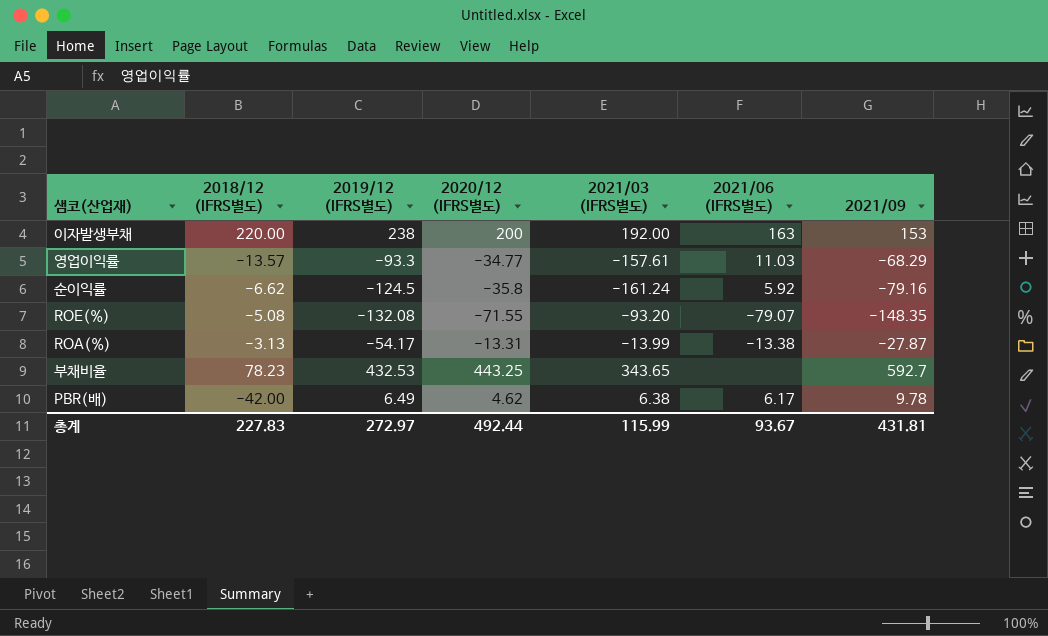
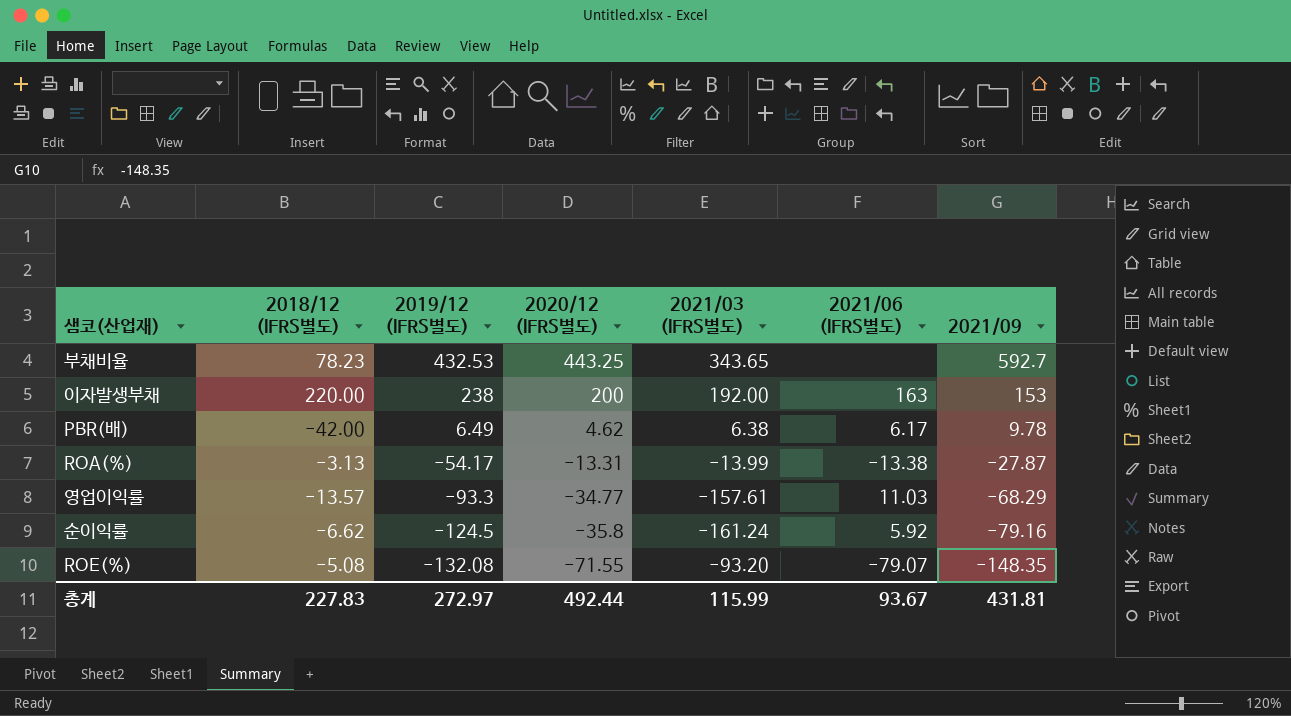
row order: none -> 2019/12 (IFRS별도) descending

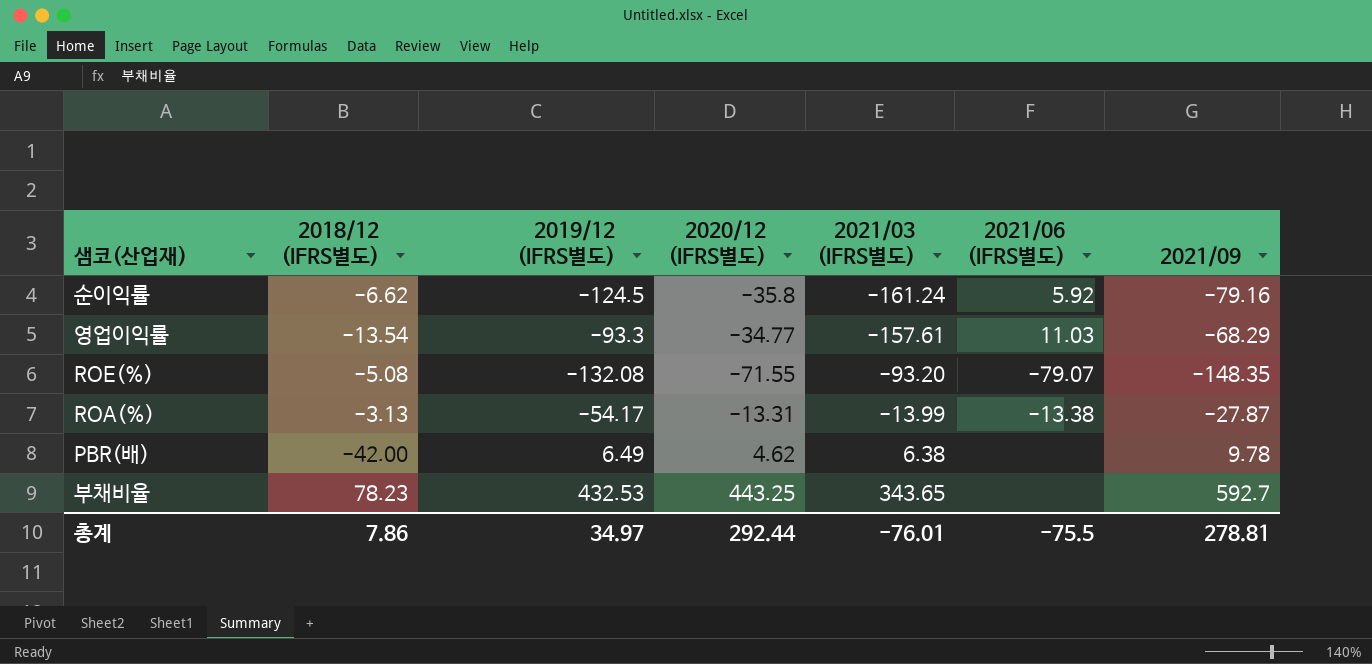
row order: 2019/12 (IFRS별도) descending -> 2021/03 (IFRS별도) ascending
row 이자발생부채: 220.00 | 238 | 200 | 192.00 | 163 | 153 -> none
영업이익률 | 2018/12 (IFRS별도): -13.57 -> -13.54
PBR(배) | 2021/06 (IFRS별도): 6.17 -> none
총계 | 2018/12 (IFRS별도): 227.83 -> 7.86
총계 | 2019/12 (IFRS별도): 272.97 -> 34.97
총계 | 2020/12 (IFRS별도): 492.44 -> 292.44
총계 | 2021/03 (IFRS별도): 115.99 -> -76.01
총계 | 2021/06 (IFRS별도): 93.67 -> -75.5
총계 | 2021/09: 431.81 -> 278.81

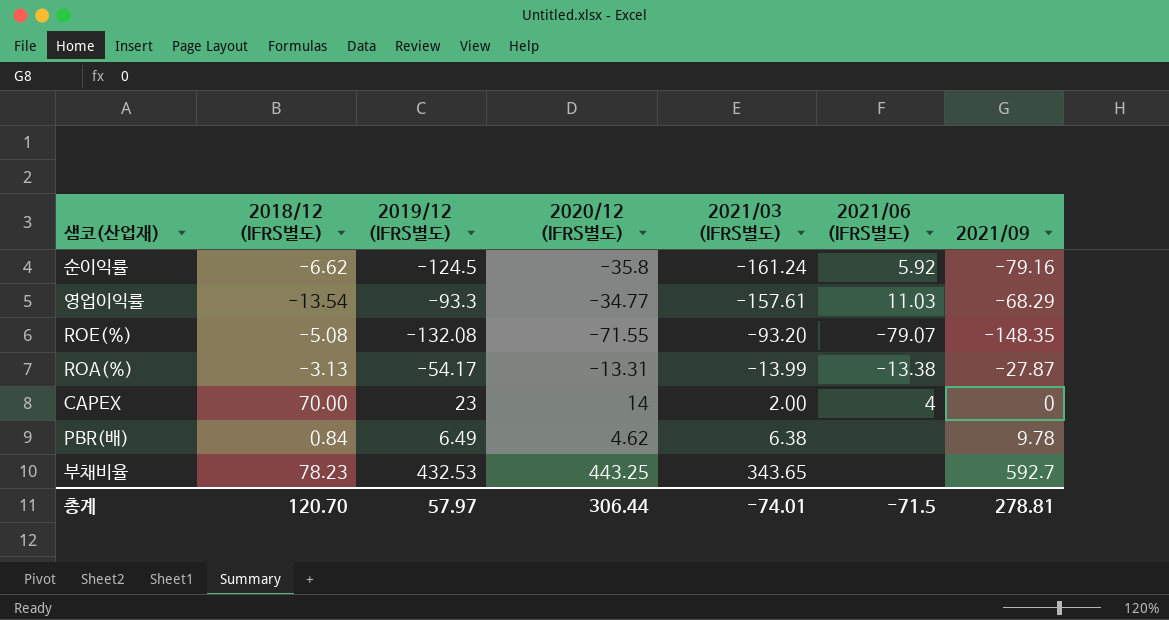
row CAPEX: none -> 70.00 | 23 | 14 | 2.00 | 4 | 0
PBR(배) | 2018/12 (IFRS별도): -42.00 -> 0.84
총계 | 2018/12 (IFRS별도): 7.86 -> 120.70
총계 | 2019/12 (IFRS별도): 34.97 -> 57.97
총계 | 2020/12 (IFRS별도): 292.44 -> 306.44
총계 | 2021/03 (IFRS별도): -76.01 -> -74.01
총계 | 2021/06 (IFRS별도): -75.5 -> -71.5

